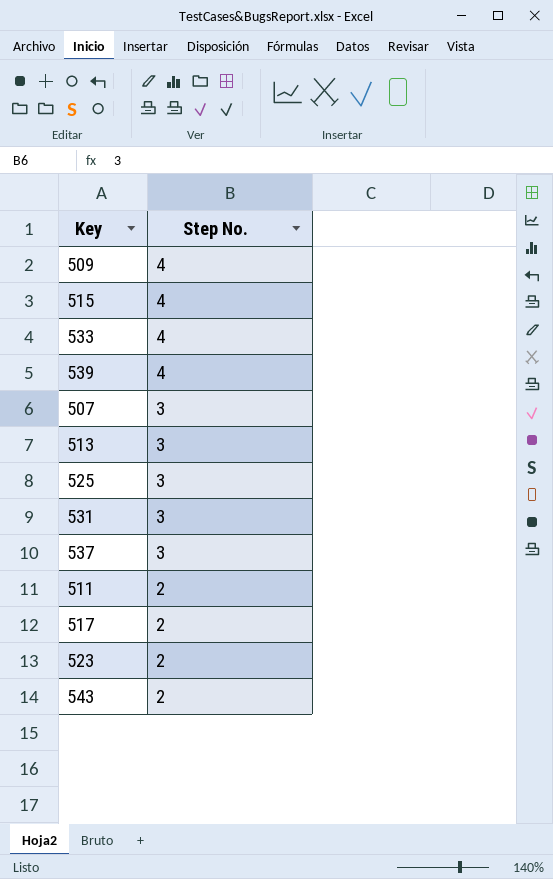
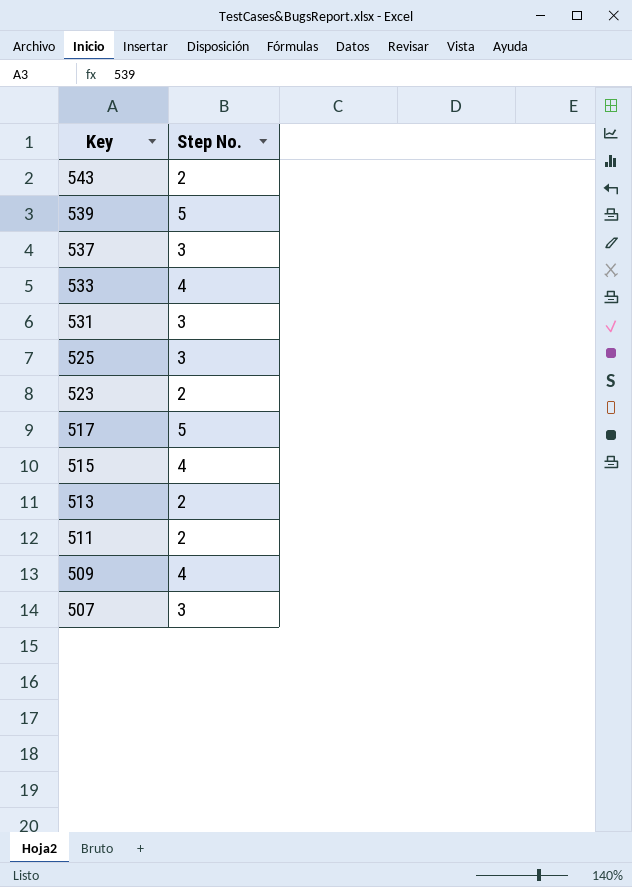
row order: Step No. descending -> Key descending
539 | Step No.: 4 -> 5
517 | Step No.: 2 -> 5
513 | Step No.: 3 -> 2

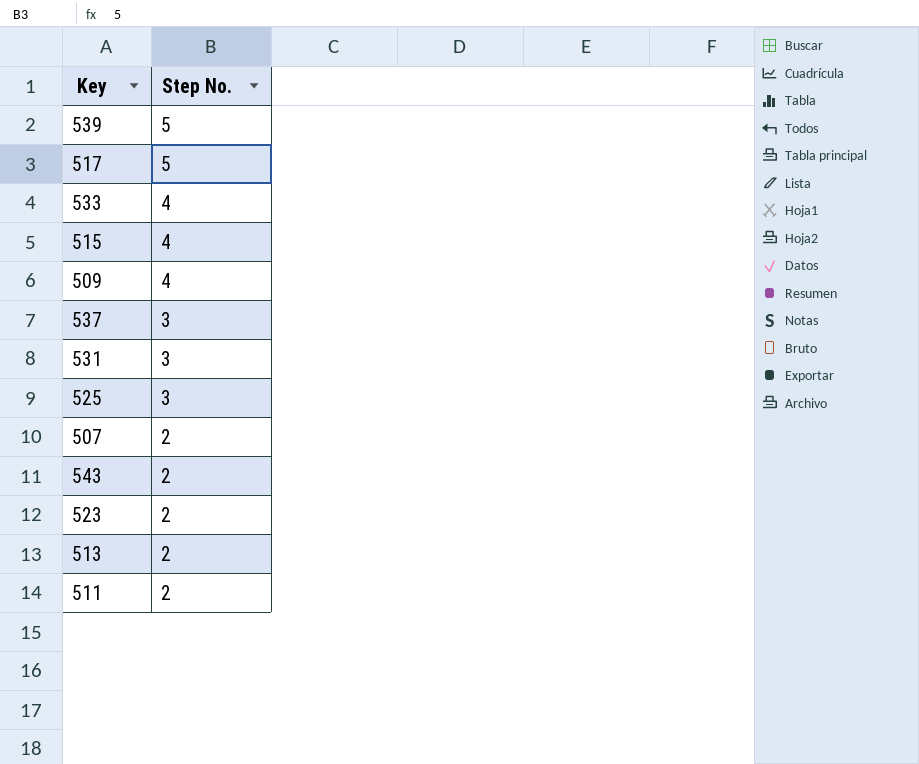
row order: Key descending -> Step No. descending
507 | Step No.: 3 -> 2

